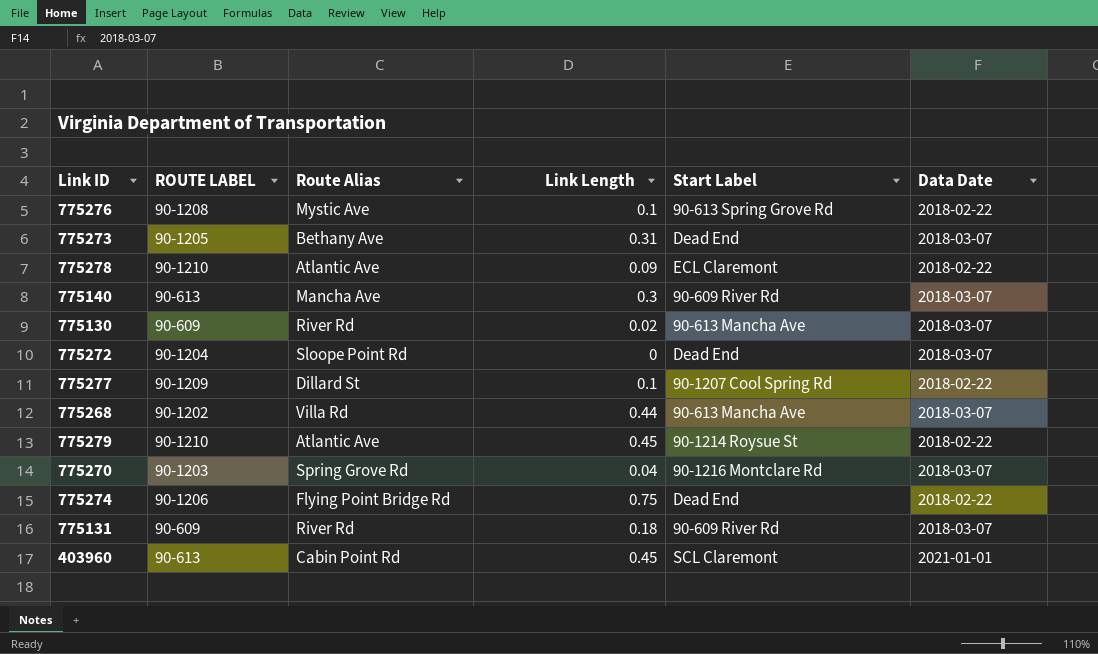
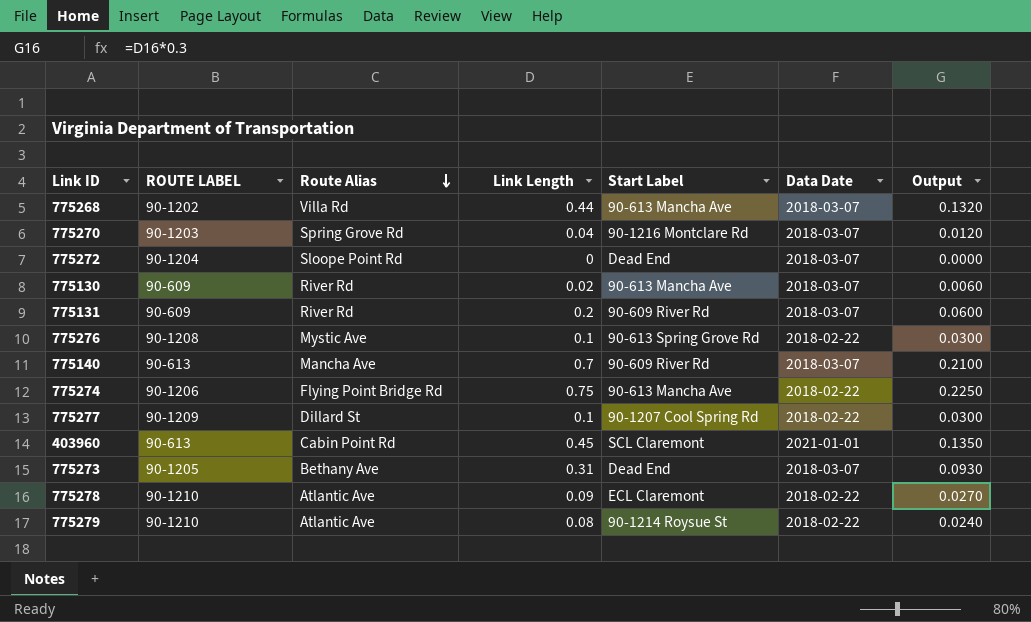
row order: none -> Route Alias descending
column Output | formula: none -> [Link Length] * 0.3
775131 | Link Length: 0.18 -> 0.2
775140 | Link Length: 0.3 -> 0.7
775274 | Start Label: Dead End -> 90-613 Mancha Ave
775279 | Link Length: 0.45 -> 0.08

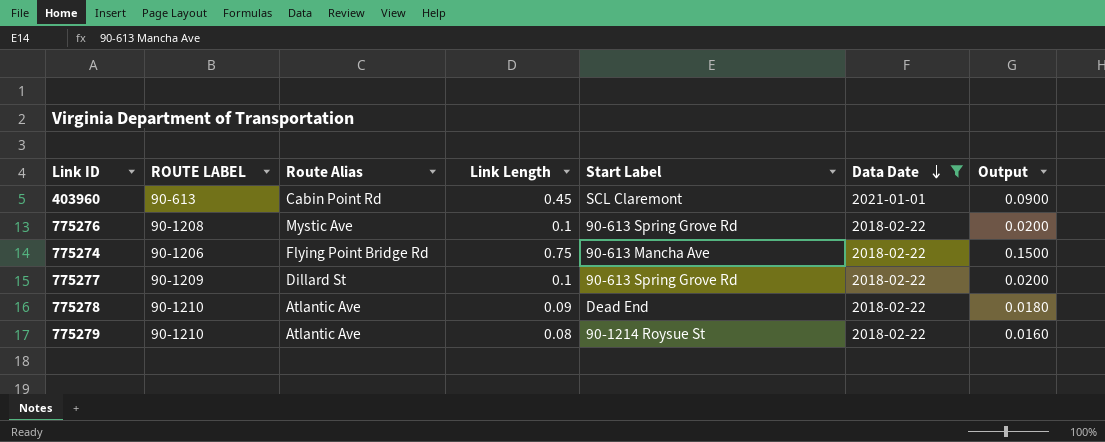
filter: none -> Data Date != 2018-03-07
row order: Route Alias descending -> Data Date descending
column Output | formula: [Link Length] * 0.3 -> [Link Length] * 0.2
775277 | Start Label: 90-1207 Cool Spring Rd -> 90-613 Spring Grove Rd
775278 | Start Label: ECL Claremont -> Dead End

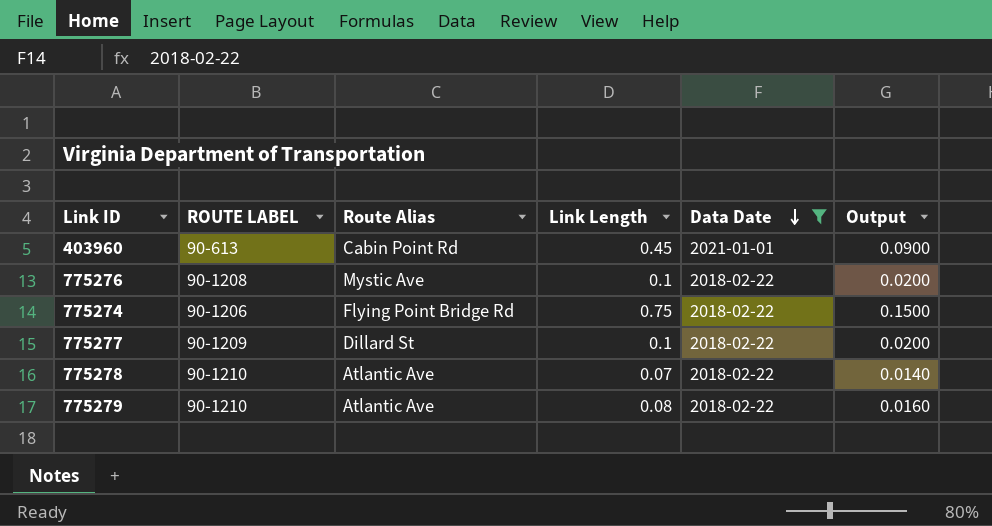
column Start Label | position: 5 -> none
775278 | Link Length: 0.09 -> 0.07
775278 | Output: 0.0180 -> 0.0140

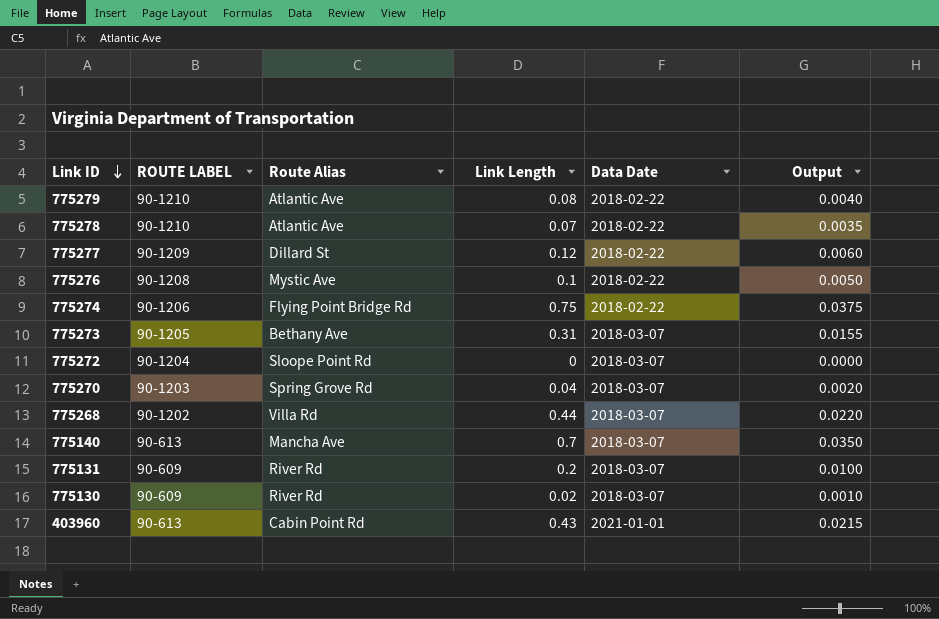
filter: Data Date != 2018-03-07 -> none
row order: Data Date descending -> Link ID descending
column Output | formula: [Link Length] * 0.2 -> [Link Length] * 0.05
775277 | Link Length: 0.1 -> 0.12
403960 | Link Length: 0.45 -> 0.43

